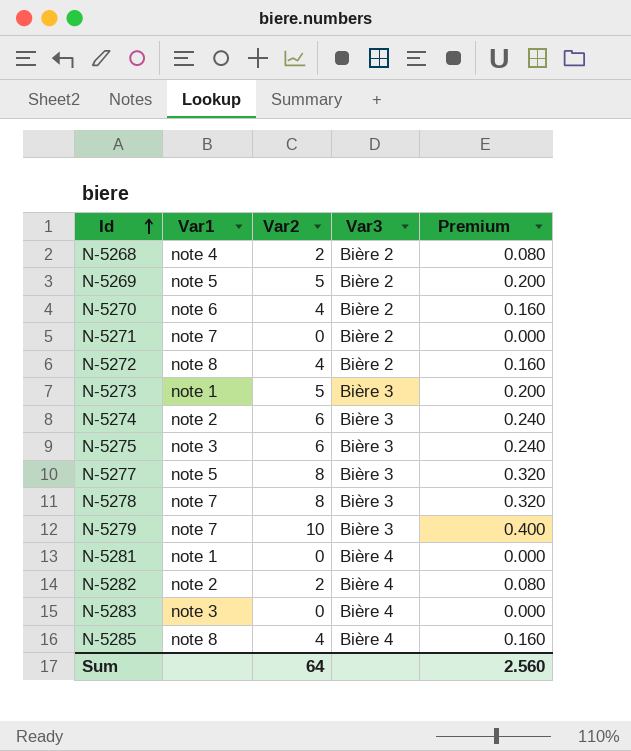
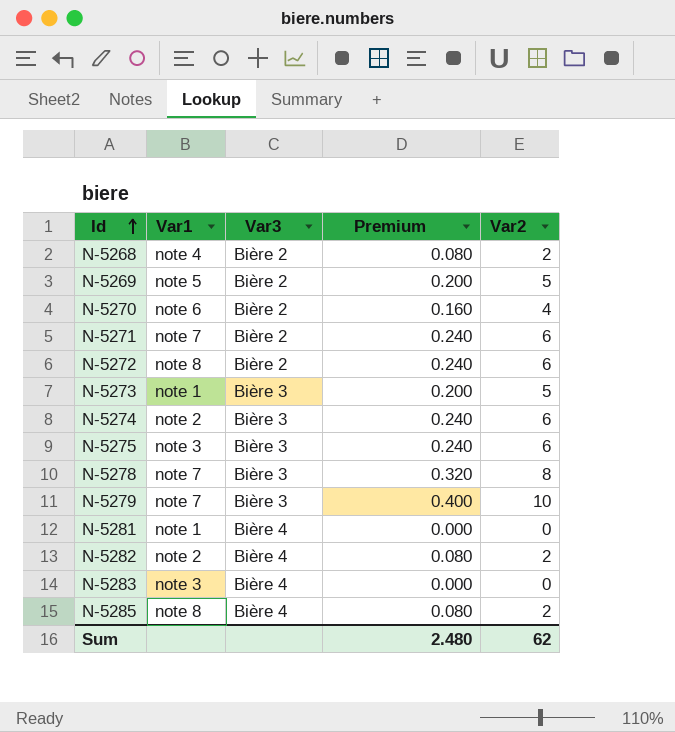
column Var2 | position: 3 -> 5
row N-5277: note 5 | 8 | Bière 3 | 0.320 -> none
N-5271 | Premium: 0.000 -> 0.240
N-5271 | Var2: 0 -> 6
N-5272 | Premium: 0.160 -> 0.240
N-5272 | Var2: 4 -> 6
N-5285 | Premium: 0.160 -> 0.080
N-5285 | Var2: 4 -> 2
Sum | Premium: 2.560 -> 2.480
Sum | Var2: 64 -> 62

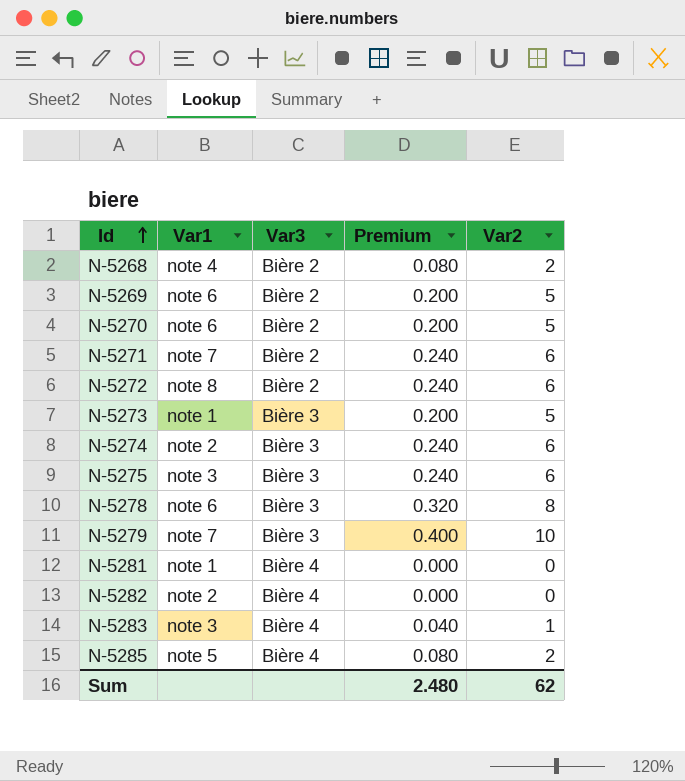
N-5269 | Var1: note 5 -> note 6
N-5270 | Premium: 0.160 -> 0.200
N-5270 | Var2: 4 -> 5
N-5278 | Var1: note 7 -> note 6
N-5282 | Premium: 0.080 -> 0.000
N-5282 | Var2: 2 -> 0
N-5283 | Premium: 0.000 -> 0.040
N-5283 | Var2: 0 -> 1
N-5285 | Var1: note 8 -> note 5

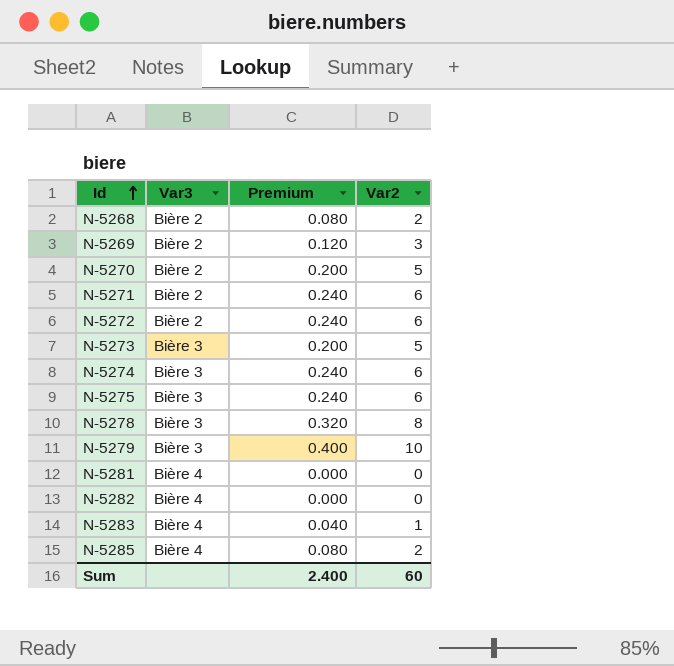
column Var1 | position: 2 -> none
N-5269 | Premium: 0.200 -> 0.120
N-5269 | Var2: 5 -> 3
Sum | Premium: 2.480 -> 2.400
Sum | Var2: 62 -> 60

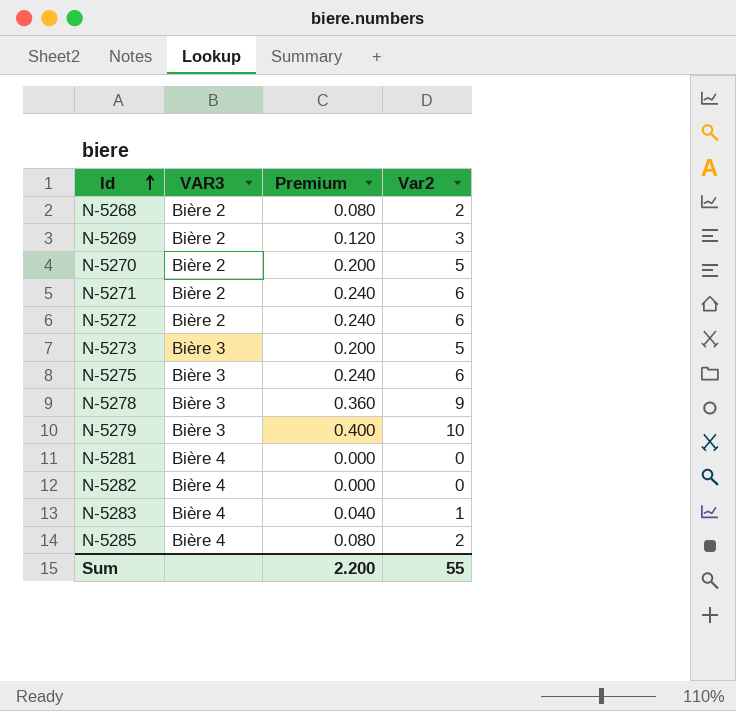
column name: Var3 -> VAR3
row N-5274: Bière 3 | 0.240 | 6 -> none
N-5278 | Premium: 0.320 -> 0.360
N-5278 | Var2: 8 -> 9
Sum | Premium: 2.400 -> 2.200
Sum | Var2: 60 -> 55

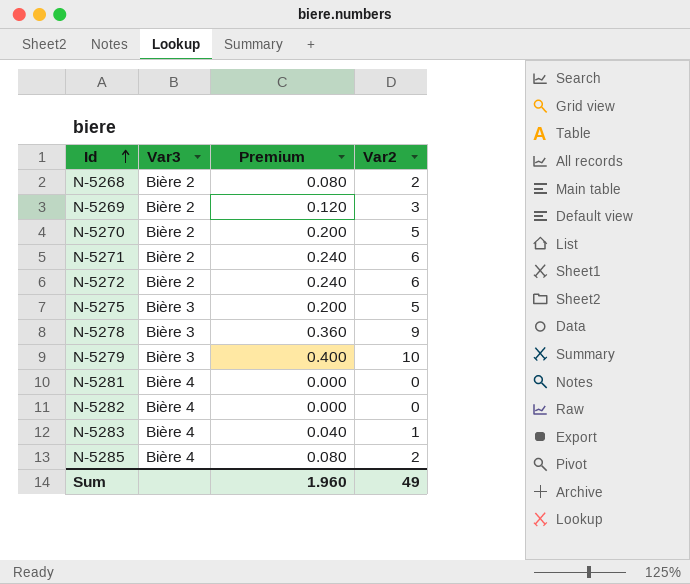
column name: VAR3 -> Var3
row N-5273: Bière 3 | 0.200 | 5 -> none
N-5275 | Premium: 0.240 -> 0.200
N-5275 | Var2: 6 -> 5
Sum | Premium: 2.200 -> 1.960
Sum | Var2: 55 -> 49

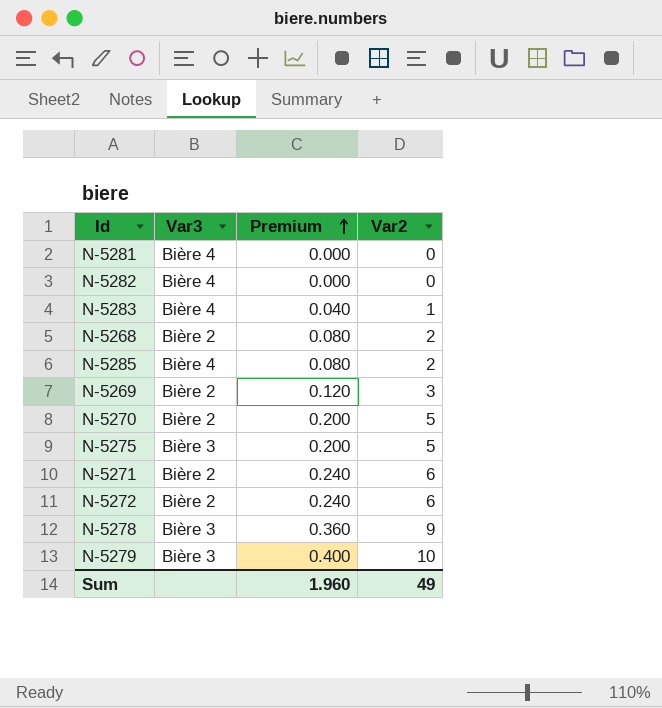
row order: Id ascending -> Premium ascending

